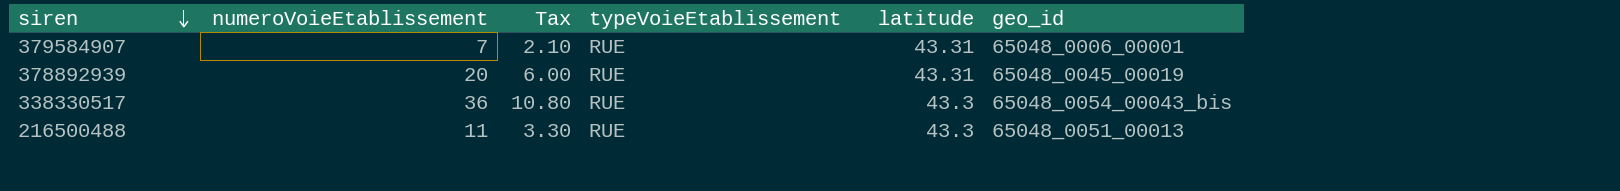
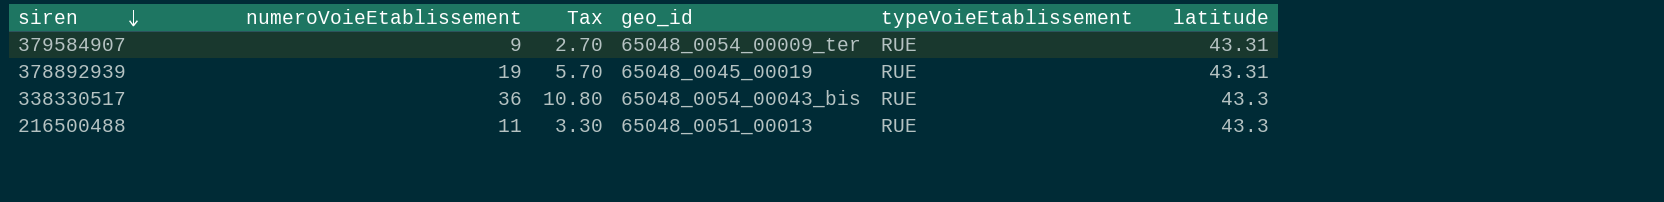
column geo_id | position: 6 -> 4
379584907 | numeroVoieEtablissement: 7 -> 9
379584907 | Tax: 2.10 -> 2.70
379584907 | geo_id: 65048_0006_00001 -> 65048_0054_00009_ter
378892939 | numeroVoieEtablissement: 20 -> 19
378892939 | Tax: 6.00 -> 5.70

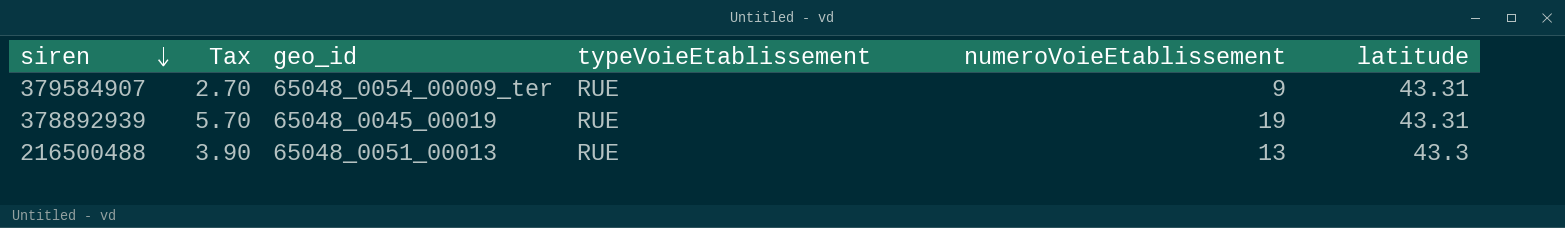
column numeroVoieEtablissement | position: 2 -> 5
row 338330517: 36 | 10.80 | 65048_0054_00043_bis | RUE | 43.3 -> none
216500488 | Tax: 3.30 -> 3.90
216500488 | numeroVoieEtablissement: 11 -> 13

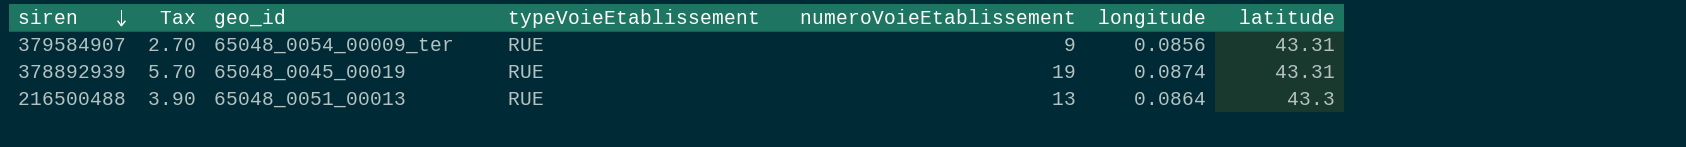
column longitude | position: none -> 6

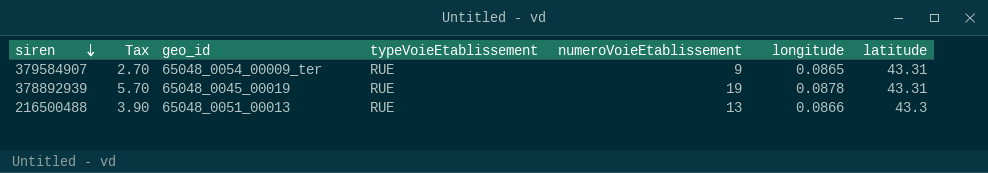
379584907 | longitude: 0.0856 -> 0.0865
378892939 | longitude: 0.0874 -> 0.0878
216500488 | longitude: 0.0864 -> 0.0866

